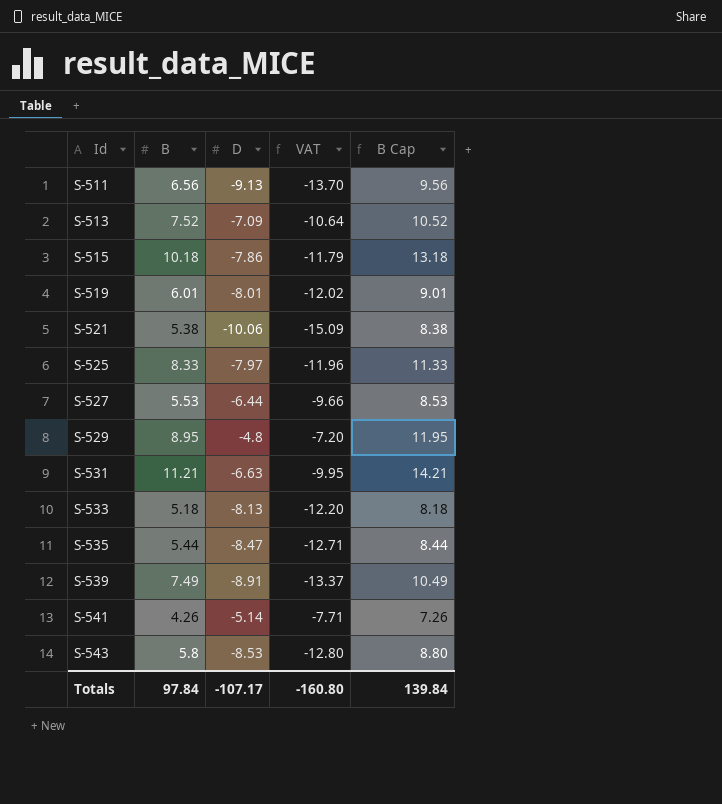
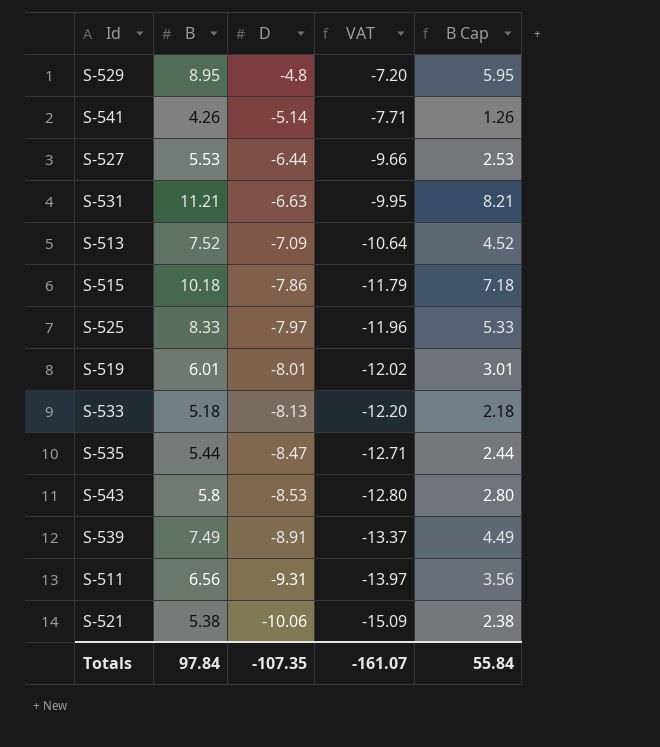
row order: Id ascending -> D descending
column B Cap | formula: [B] + 3 -> [B] - 3
S-511 | D: -9.13 -> -9.31
S-511 | VAT: -13.70 -> -13.97
Totals | D: -107.17 -> -107.35
Totals | VAT: -160.80 -> -161.07
Totals | B Cap: 139.84 -> 55.84

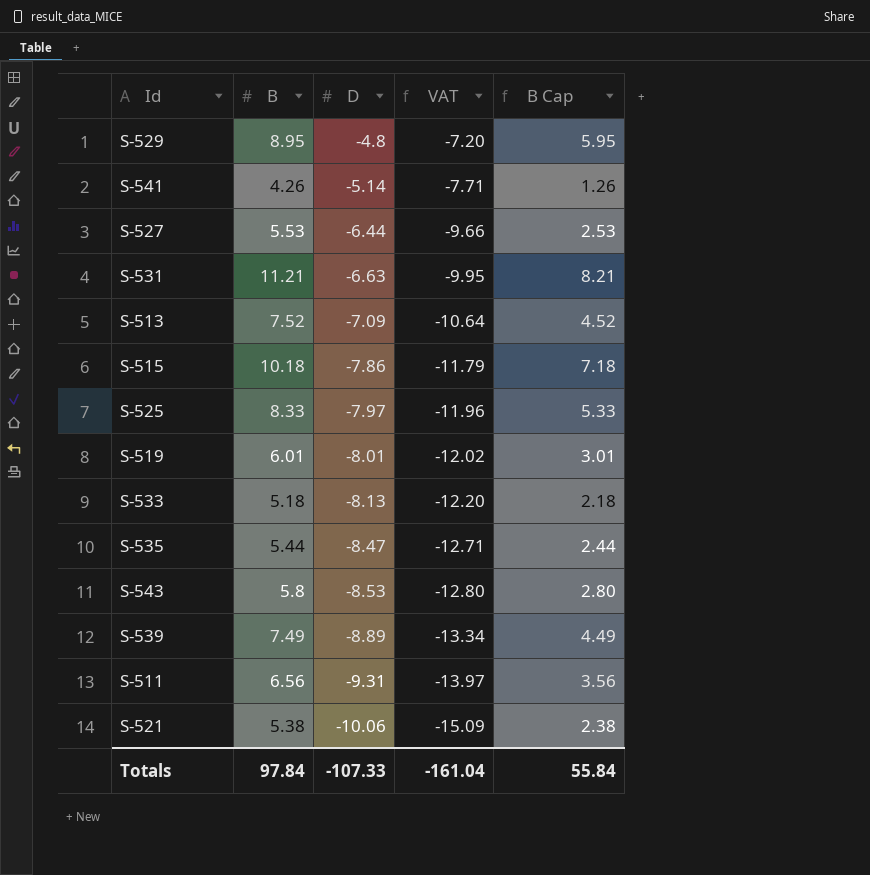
S-539 | D: -8.91 -> -8.89
S-539 | VAT: -13.37 -> -13.34
Totals | D: -107.35 -> -107.33
Totals | VAT: -161.07 -> -161.04

